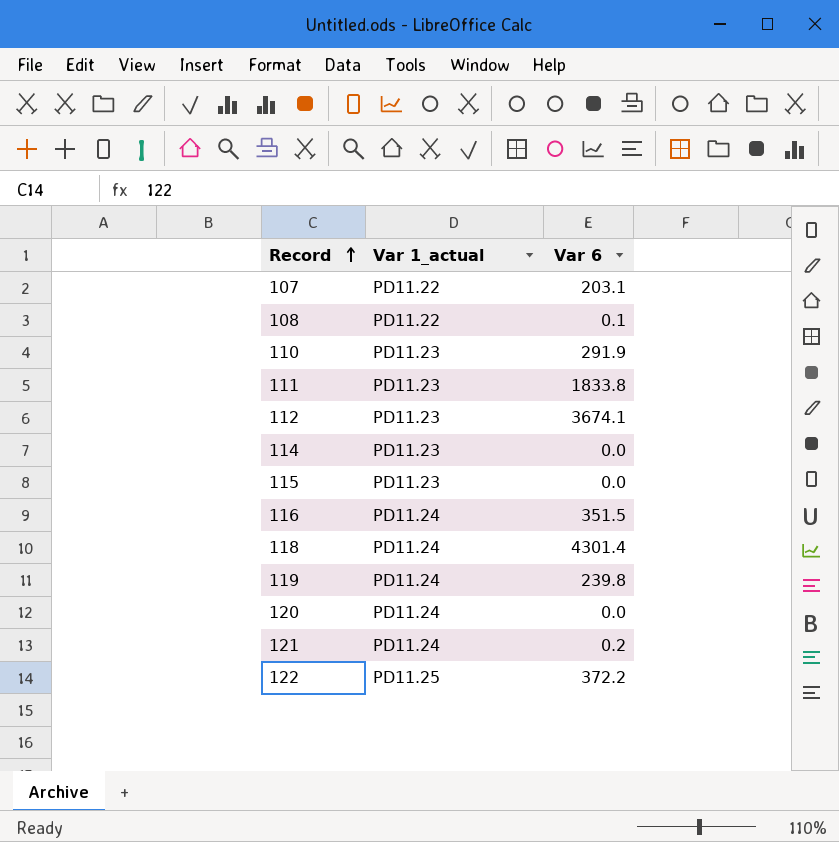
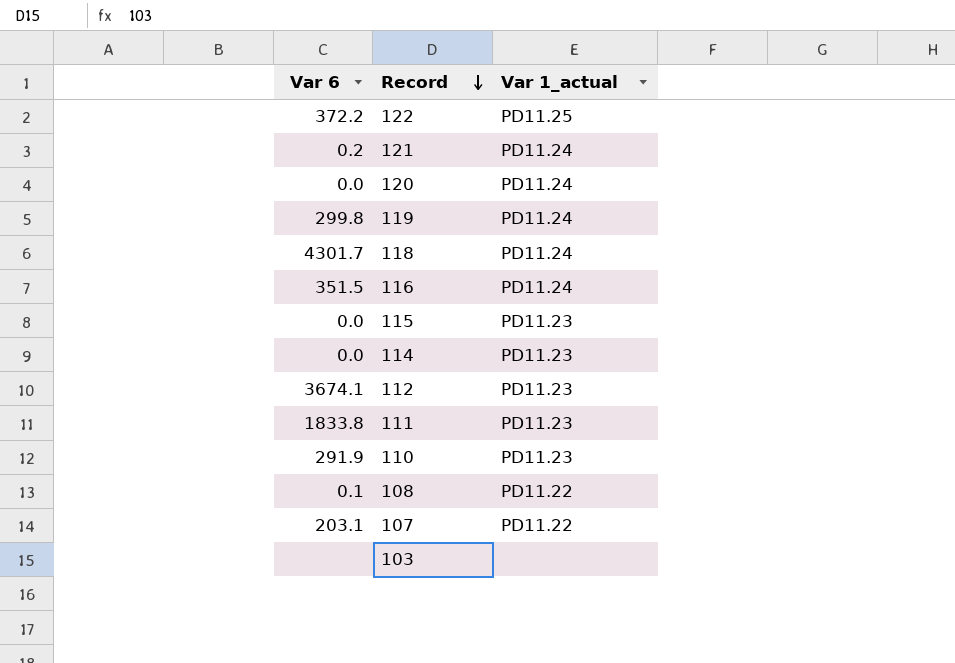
row order: Record ascending -> Record descending
column Var 6 | position: 3 -> 1
119 | Var 6: 239.8 -> 299.8
118 | Var 6: 4301.4 -> 4301.7
row 103: none -> none | none

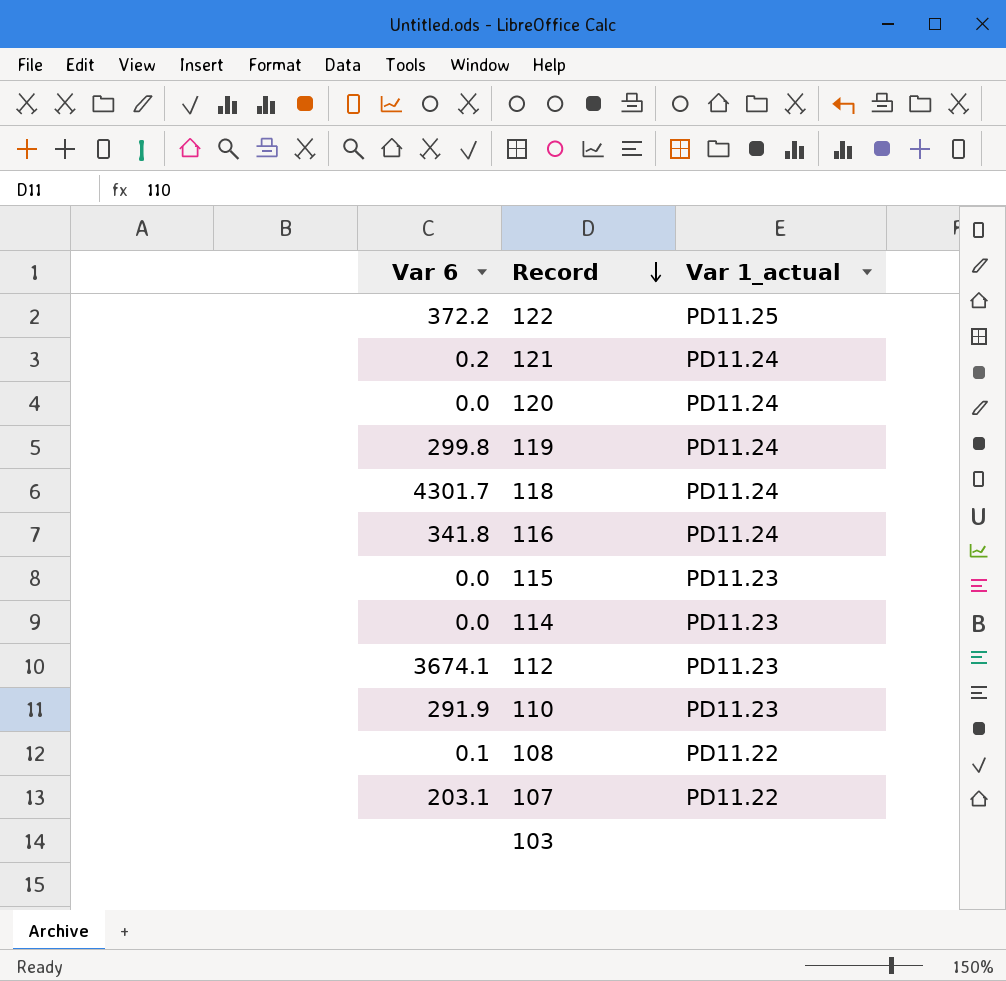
row 111: 1833.8 | PD11.23 -> none
116 | Var 6: 351.5 -> 341.8

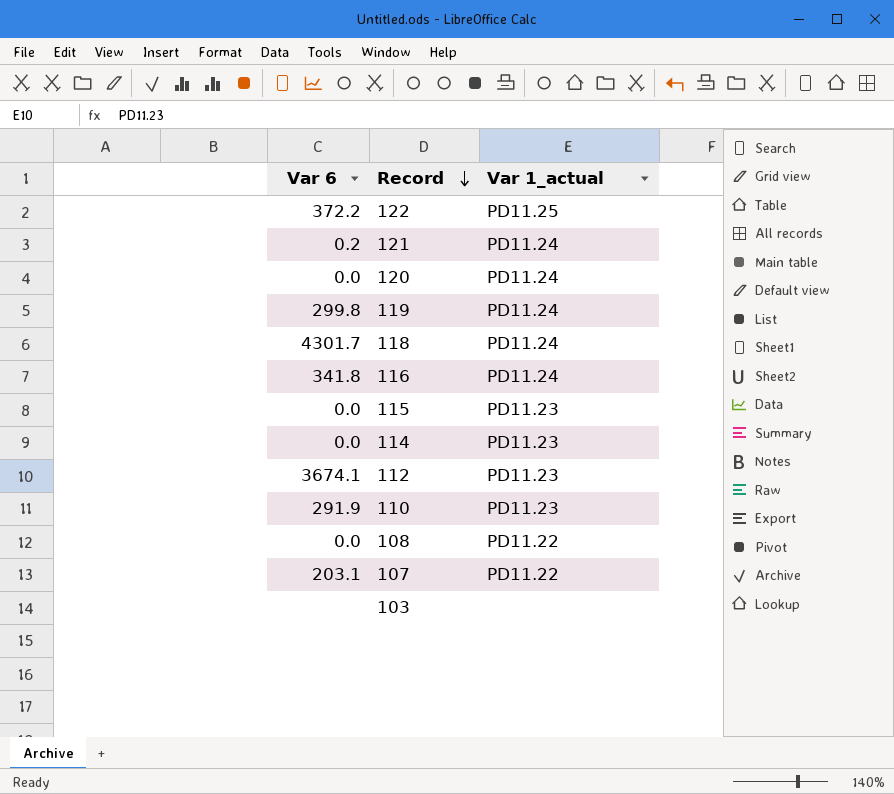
108 | Var 6: 0.1 -> 0.0

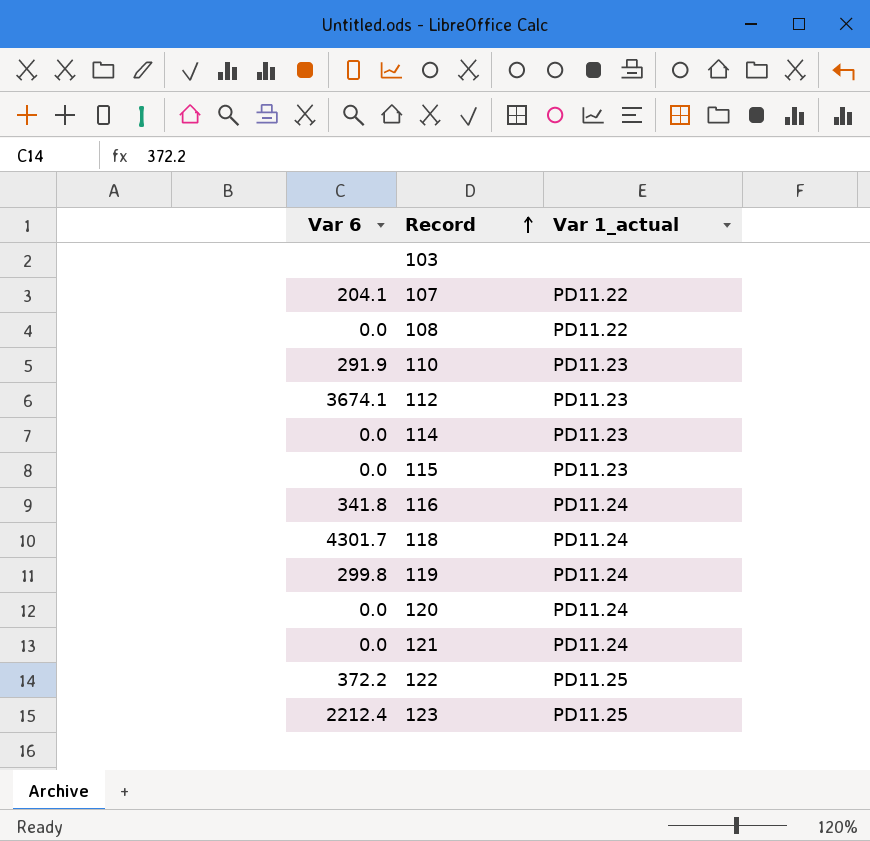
row order: Record descending -> Record ascending
107 | Var 6: 203.1 -> 204.1
121 | Var 6: 0.2 -> 0.0
row 123: none -> 2212.4 | PD11.25

